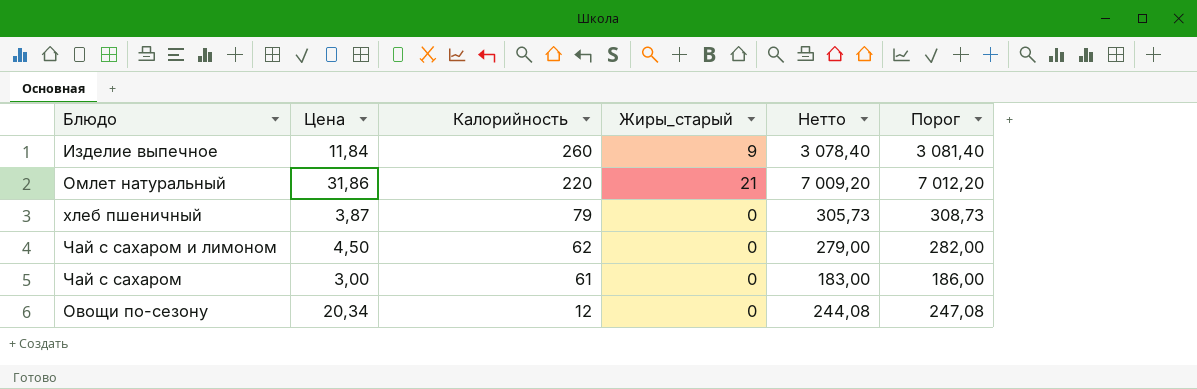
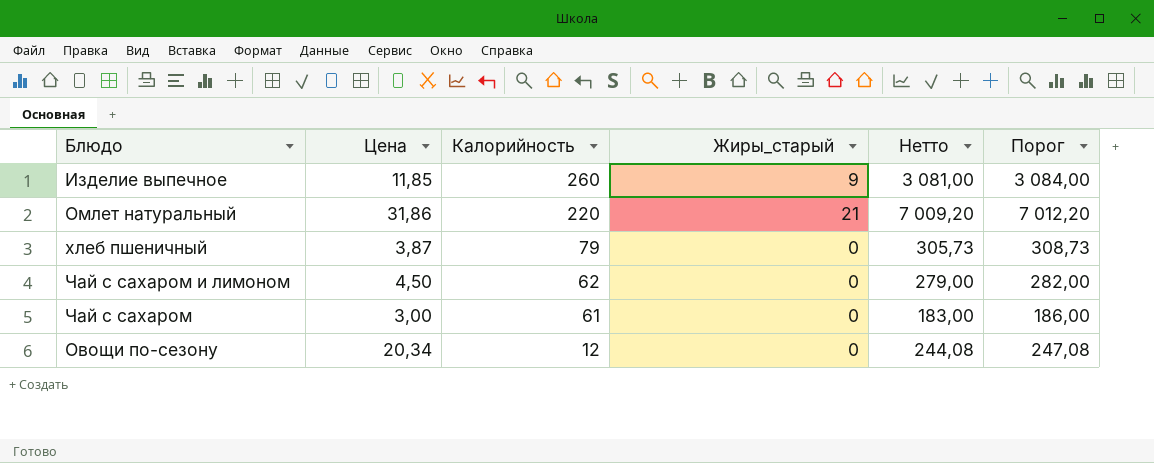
Изделие выпечное | Цена: 11,84 -> 11,85
Изделие выпечное | Нетто: 3 078,40 -> 3 081,00
Изделие выпечное | Порог: 3 081,40 -> 3 084,00

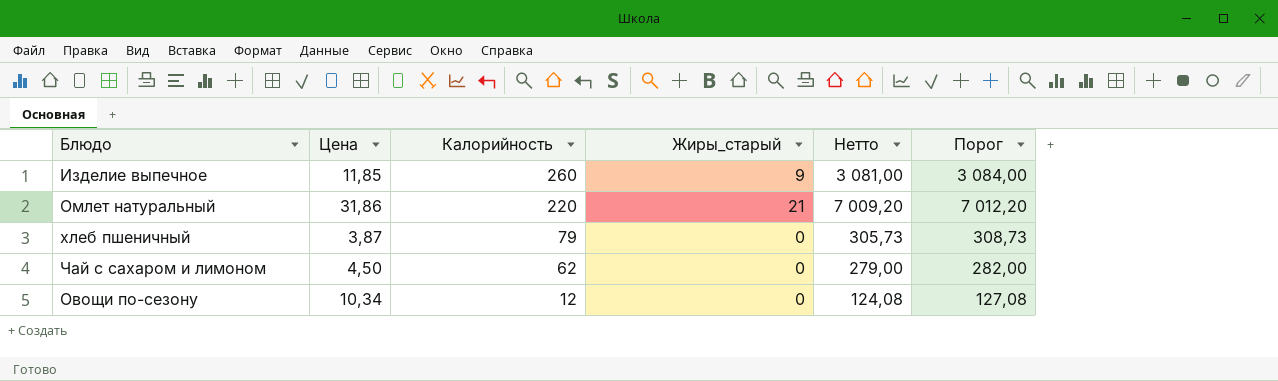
row Чай с сахаром: 3,00 | 61 | 0 | 183,00 | 186,00 -> none
Овощи по-сезону | Цена: 20,34 -> 10,34
Овощи по-сезону | Нетто: 244,08 -> 124,08
Овощи по-сезону | Порог: 247,08 -> 127,08

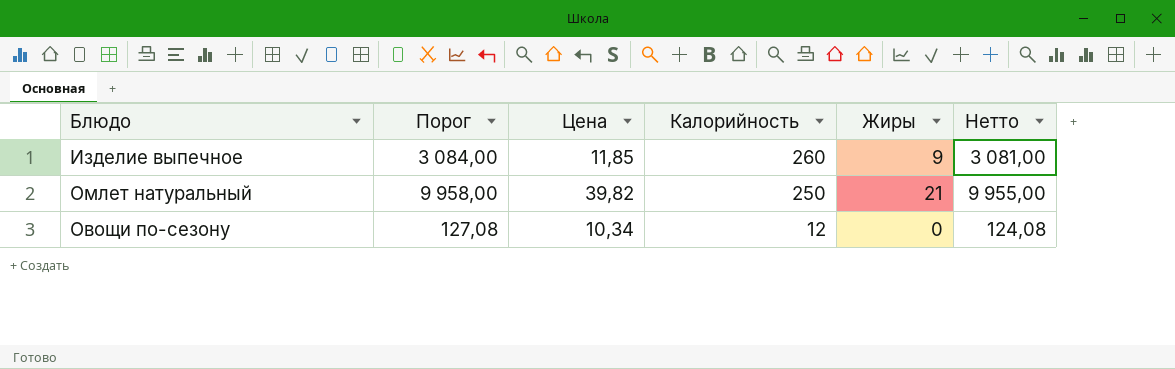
column Порог | position: 6 -> 2
column name: Жиры_старый -> Жиры
row хлеб пшеничный: 3,87 | 79 | 0 | 305,73 | 308,73 -> none
row Чай с сахаром и лимоном: 4,50 | 62 | 0 | 279,00 | 282,00 -> none
Омлет натуральный | Порог: 7 012,20 -> 9 958,00
Омлет натуральный | Цена: 31,86 -> 39,82
Омлет натуральный | Калорийность: 220 -> 250
Омлет натуральный | Нетто: 7 009,20 -> 9 955,00

